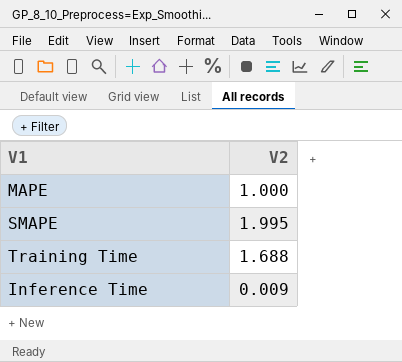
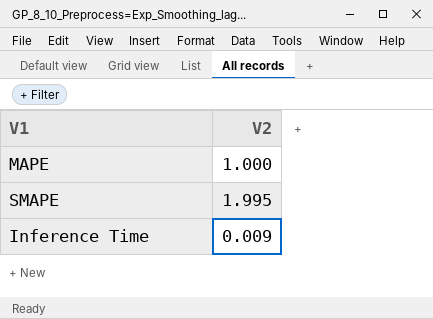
row Training Time: 1.688 -> none

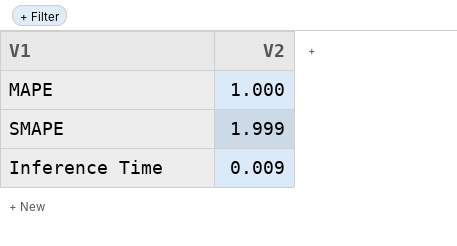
SMAPE | V2: 1.995 -> 1.999

